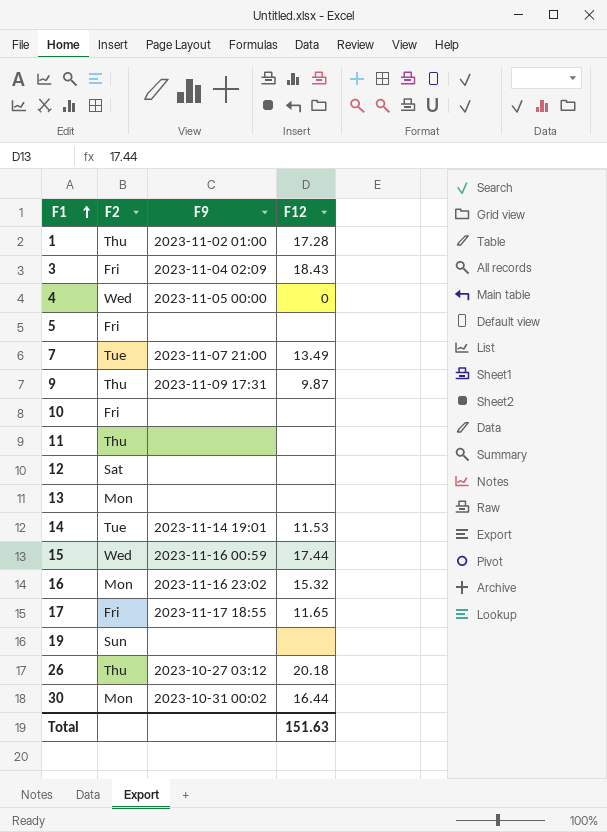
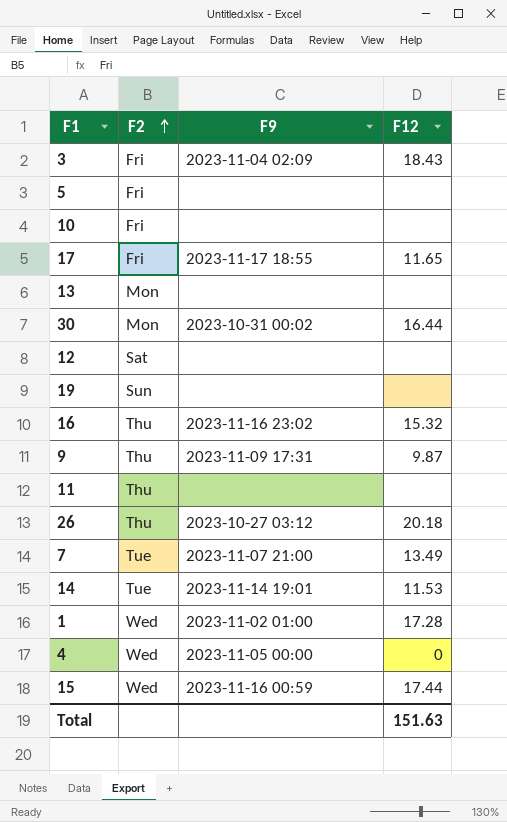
row order: F1 ascending -> F2 ascending
16 | F2: Mon -> Thu
1 | F2: Thu -> Wed

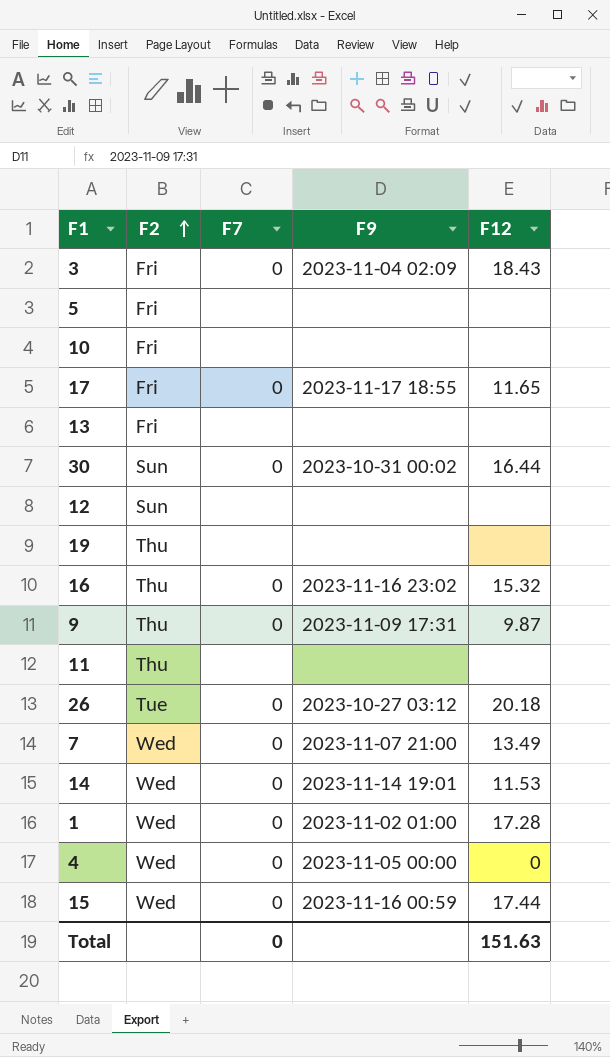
column F7 | position: none -> 3
13 | F2: Mon -> Fri
30 | F2: Mon -> Sun
12 | F2: Sat -> Sun
19 | F2: Sun -> Thu
26 | F2: Thu -> Tue
7 | F2: Tue -> Wed
14 | F2: Tue -> Wed

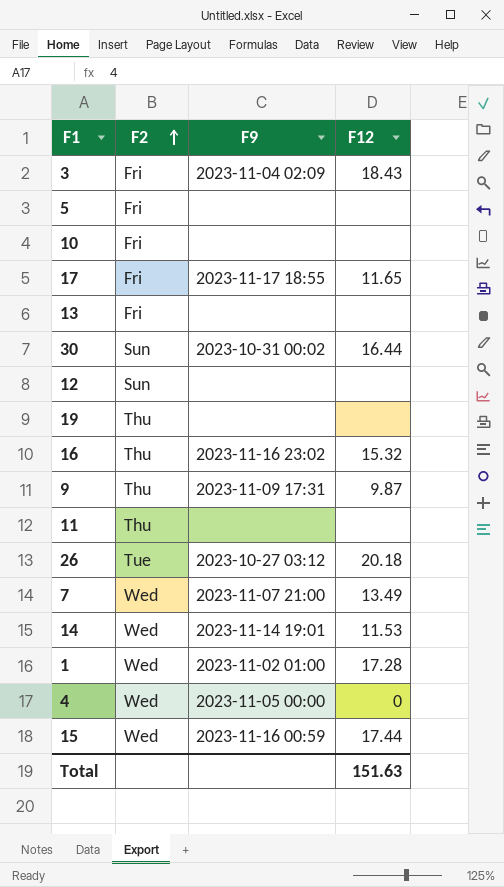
column F7 | position: 3 -> none

